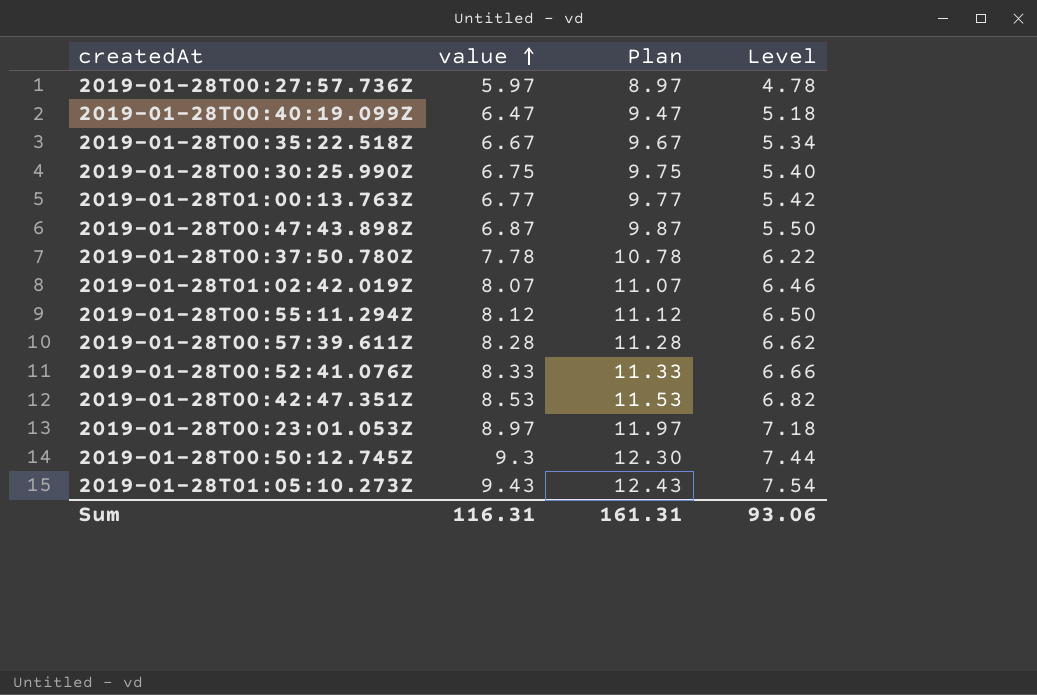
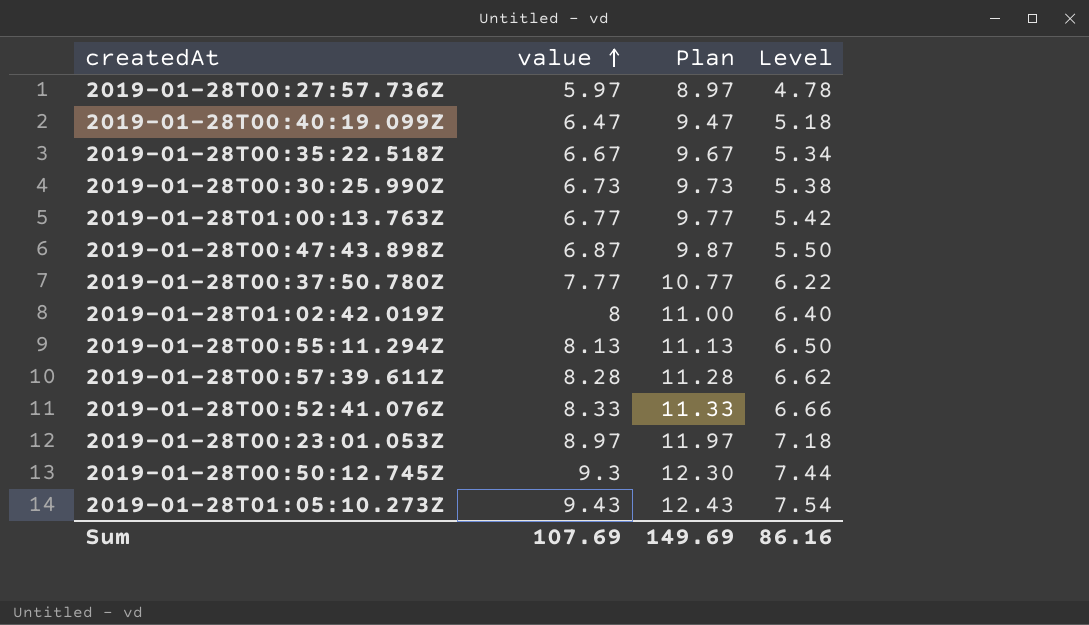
row 2019-01-28T00:42:47.351Z: 8.53 | 11.53 | 6.82 -> none
2019-01-28T00:30:25.990Z | value: 6.75 -> 6.73
2019-01-28T00:30:25.990Z | Plan: 9.75 -> 9.73
2019-01-28T00:30:25.990Z | Level: 5.40 -> 5.38
2019-01-28T00:37:50.780Z | value: 7.78 -> 7.77
2019-01-28T00:37:50.780Z | Plan: 10.78 -> 10.77
2019-01-28T01:02:42.019Z | value: 8.07 -> 8
2019-01-28T01:02:42.019Z | Plan: 11.07 -> 11.00
2019-01-28T01:02:42.019Z | Level: 6.46 -> 6.40
2019-01-28T00:55:11.294Z | value: 8.12 -> 8.13
2019-01-28T00:55:11.294Z | Plan: 11.12 -> 11.13
Sum | value: 116.31 -> 107.69
Sum | Plan: 161.31 -> 149.69
Sum | Level: 93.06 -> 86.16

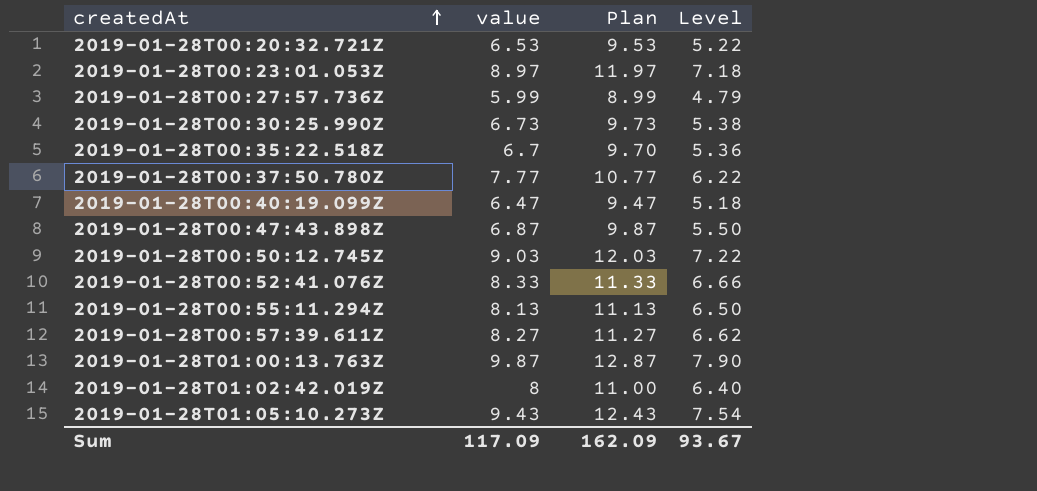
row order: value ascending -> createdAt ascending
row 2019-01-28T00:20:32.721Z: none -> 6.53 | 9.53 | 5.22
2019-01-28T00:27:57.736Z | value: 5.97 -> 5.99
2019-01-28T00:27:57.736Z | Plan: 8.97 -> 8.99
2019-01-28T00:27:57.736Z | Level: 4.78 -> 4.79
2019-01-28T00:35:22.518Z | value: 6.67 -> 6.7
2019-01-28T00:35:22.518Z | Plan: 9.67 -> 9.70
2019-01-28T00:35:22.518Z | Level: 5.34 -> 5.36
2019-01-28T00:50:12.745Z | value: 9.3 -> 9.03
2019-01-28T00:50:12.745Z | Plan: 12.30 -> 12.03
2019-01-28T00:50:12.745Z | Level: 7.44 -> 7.22
2019-01-28T00:57:39.611Z | value: 8.28 -> 8.27
2019-01-28T00:57:39.611Z | Plan: 11.28 -> 11.27
2019-01-28T01:00:13.763Z | value: 6.77 -> 9.87
2019-01-28T01:00:13.763Z | Plan: 9.77 -> 12.87
2019-01-28T01:00:13.763Z | Level: 5.42 -> 7.90
Sum | value: 107.69 -> 117.09
Sum | Plan: 149.69 -> 162.09
Sum | Level: 86.16 -> 93.67

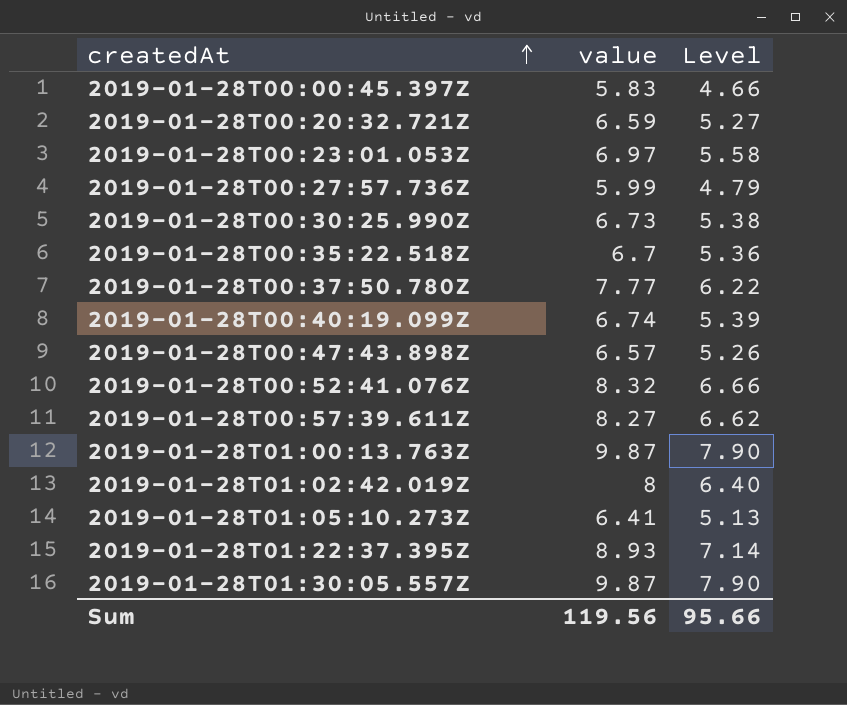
column Plan | formula: [value] + 3 -> none
row 2019-01-28T00:50:12.745Z: 9.03 | 12.03 | 7.22 -> none
row 2019-01-28T00:55:11.294Z: 8.13 | 11.13 | 6.50 -> none
row 2019-01-28T00:00:45.397Z: none -> 5.83 | 4.66
2019-01-28T00:20:32.721Z | value: 6.53 -> 6.59
2019-01-28T00:20:32.721Z | Level: 5.22 -> 5.27
2019-01-28T00:23:01.053Z | value: 8.97 -> 6.97
2019-01-28T00:23:01.053Z | Level: 7.18 -> 5.58
2019-01-28T00:40:19.099Z | value: 6.47 -> 6.74
2019-01-28T00:40:19.099Z | Level: 5.18 -> 5.39
2019-01-28T00:47:43.898Z | value: 6.87 -> 6.57
2019-01-28T00:47:43.898Z | Level: 5.50 -> 5.26
2019-01-28T00:52:41.076Z | value: 8.33 -> 8.32
2019-01-28T01:05:10.273Z | value: 9.43 -> 6.41
2019-01-28T01:05:10.273Z | Level: 7.54 -> 5.13
row 2019-01-28T01:22:37.395Z: none -> 8.93 | 7.14
row 2019-01-28T01:30:05.557Z: none -> 9.87 | 7.90
Sum | value: 117.09 -> 119.56
Sum | Level: 93.67 -> 95.66

